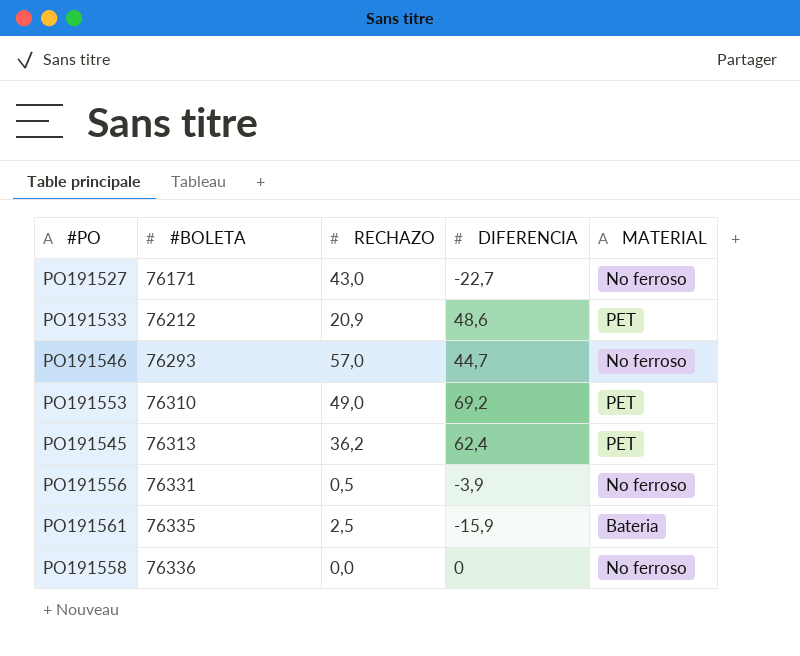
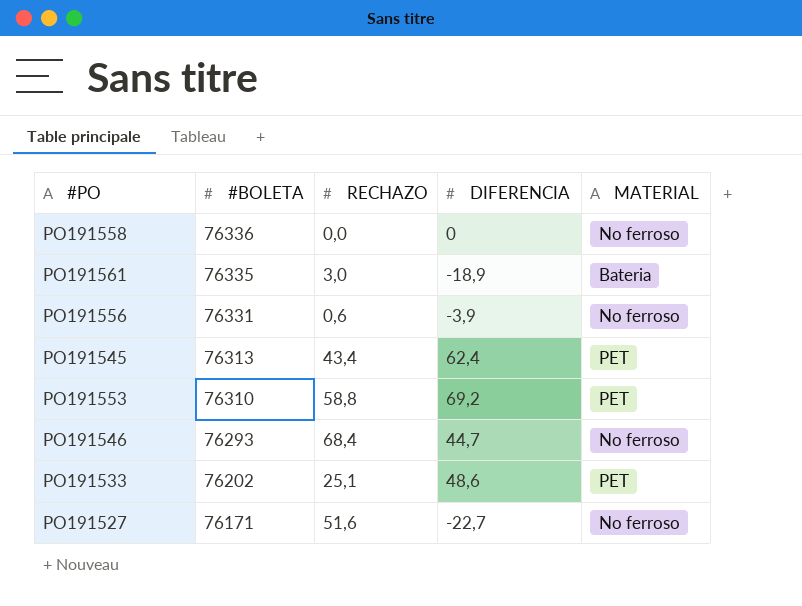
row order: #BOLETA ascending -> #BOLETA descending
PO191561 | RECHAZO: 2,5 -> 3,0
PO191561 | DIFERENCIA: -15,9 -> -18,9
PO191556 | RECHAZO: 0,5 -> 0,6
PO191545 | RECHAZO: 36,2 -> 43,4
PO191553 | RECHAZO: 49,0 -> 58,8
PO191546 | RECHAZO: 57,0 -> 68,4
PO191533 | #BOLETA: 76212 -> 76202
PO191533 | RECHAZO: 20,9 -> 25,1
PO191527 | RECHAZO: 43,0 -> 51,6

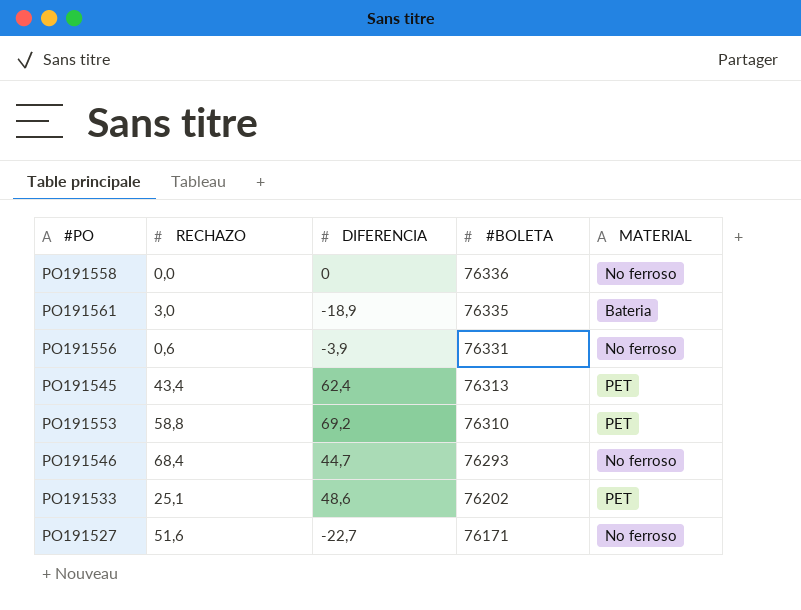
column #BOLETA | position: 2 -> 4

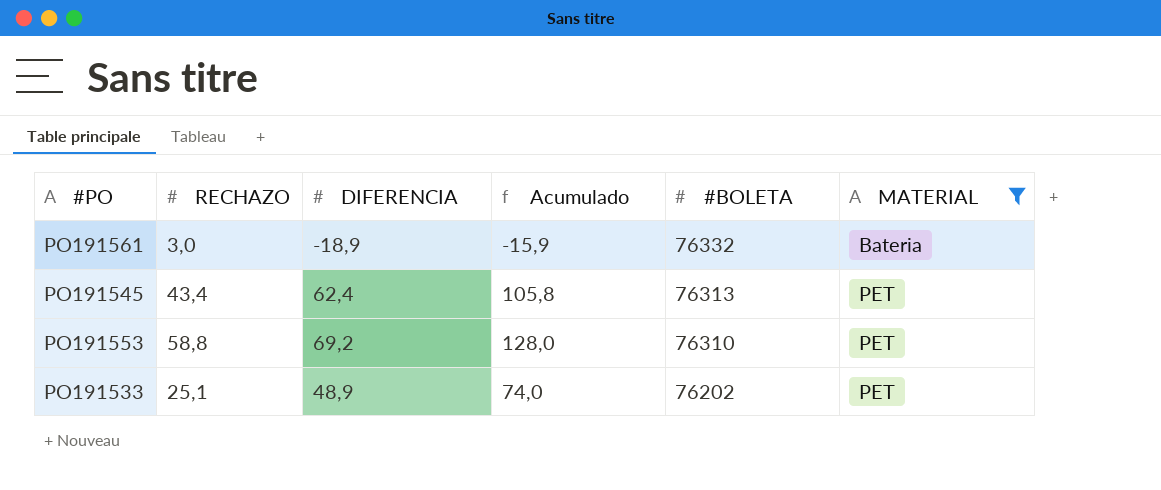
filter: none -> MATERIAL != No ferroso
column Acumulado | formula: none -> [RECHAZO] + [DIFERENCIA]
PO191561 | #BOLETA: 76335 -> 76332
PO191533 | DIFERENCIA: 48,6 -> 48,9

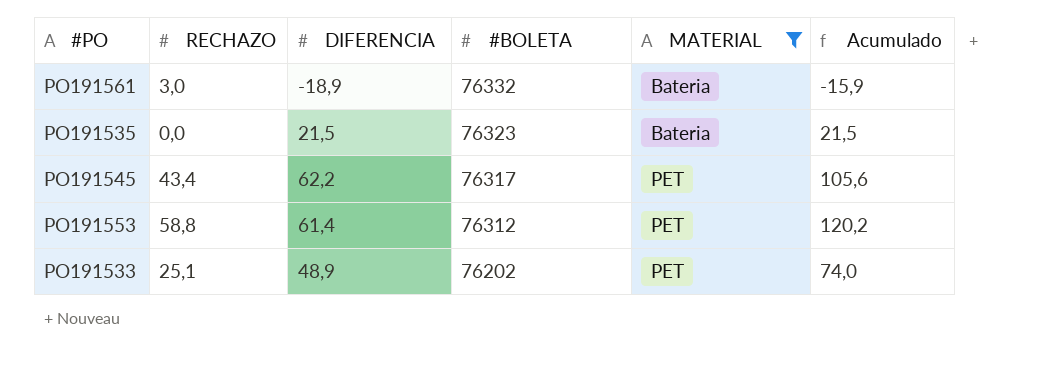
column Acumulado | position: 4 -> 6
row PO191535: none -> 0,0 | 21,5 | 76323 | Bateria | 21,5
PO191545 | DIFERENCIA: 62,4 -> 62,2
PO191545 | #BOLETA: 76313 -> 76317
PO191545 | Acumulado: 105,8 -> 105,6
PO191553 | DIFERENCIA: 69,2 -> 61,4
PO191553 | #BOLETA: 76310 -> 76312
PO191553 | Acumulado: 128,0 -> 120,2

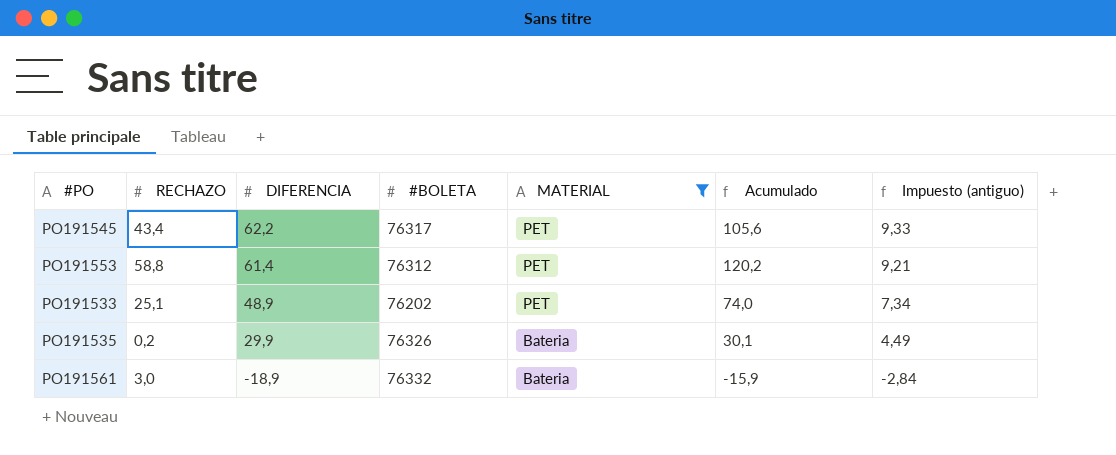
row order: #BOLETA descending -> DIFERENCIA descending
column Impuesto (antiguo) | formula: none -> [DIFERENCIA] * 0,15
PO191535 | RECHAZO: 0,0 -> 0,2
PO191535 | DIFERENCIA: 21,5 -> 29,9
PO191535 | #BOLETA: 76323 -> 76326
PO191535 | Acumulado: 21,5 -> 30,1

